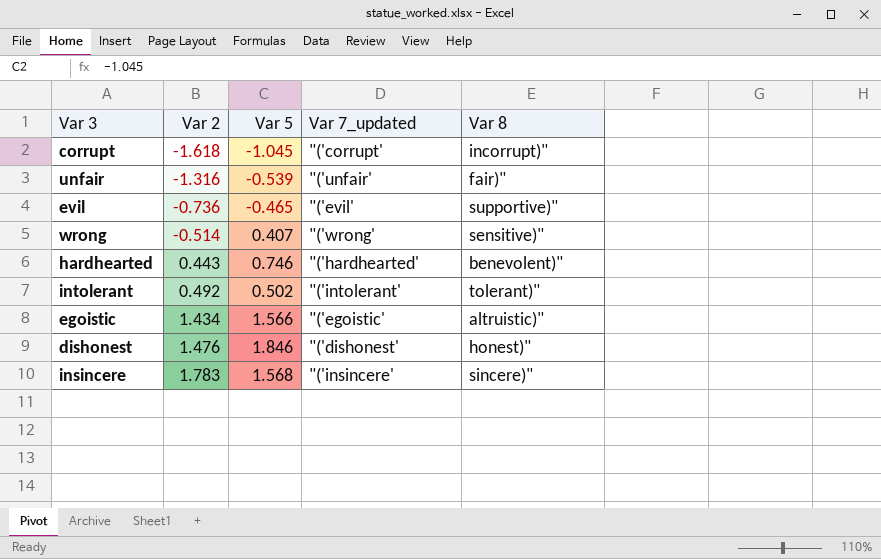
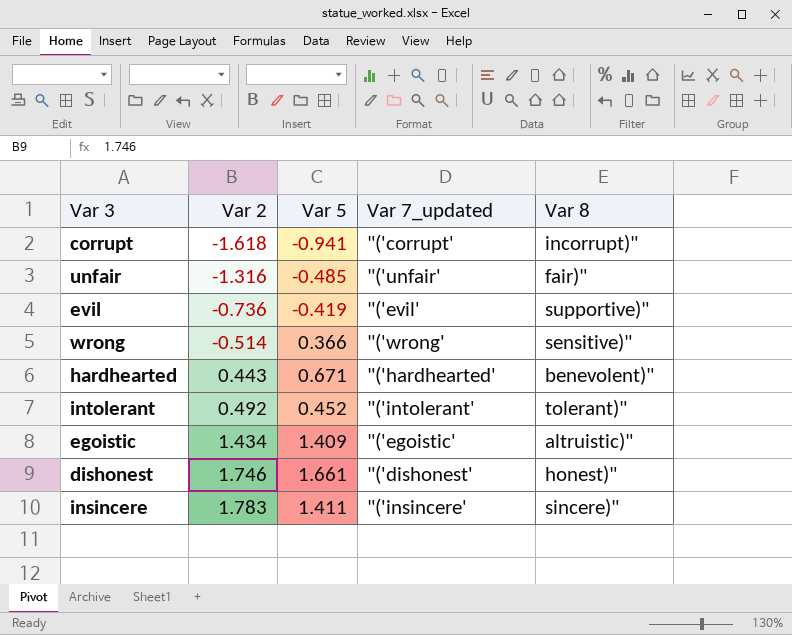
corrupt | Var 5: -1.045 -> -0.941
unfair | Var 5: -0.539 -> -0.485
evil | Var 5: -0.465 -> -0.419
wrong | Var 5: 0.407 -> 0.366
hardhearted | Var 5: 0.746 -> 0.671
intolerant | Var 5: 0.502 -> 0.452
egoistic | Var 5: 1.566 -> 1.409
dishonest | Var 2: 1.476 -> 1.746
dishonest | Var 5: 1.846 -> 1.661
insincere | Var 5: 1.568 -> 1.411

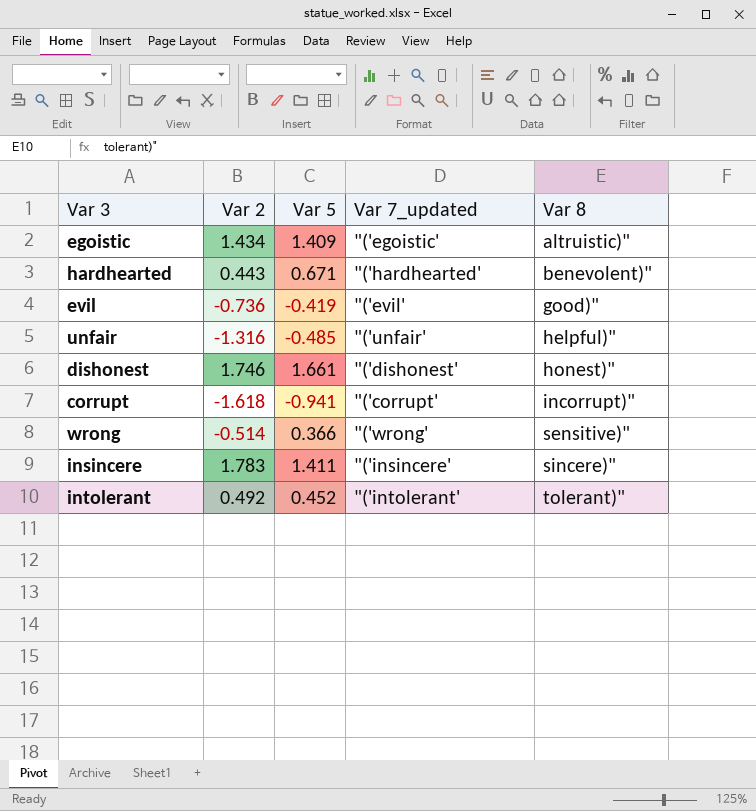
row order: Var 2 ascending -> Var 8 ascending
evil | Var 8: supportive)" -> good)"
unfair | Var 8: fair)" -> helpful)"

